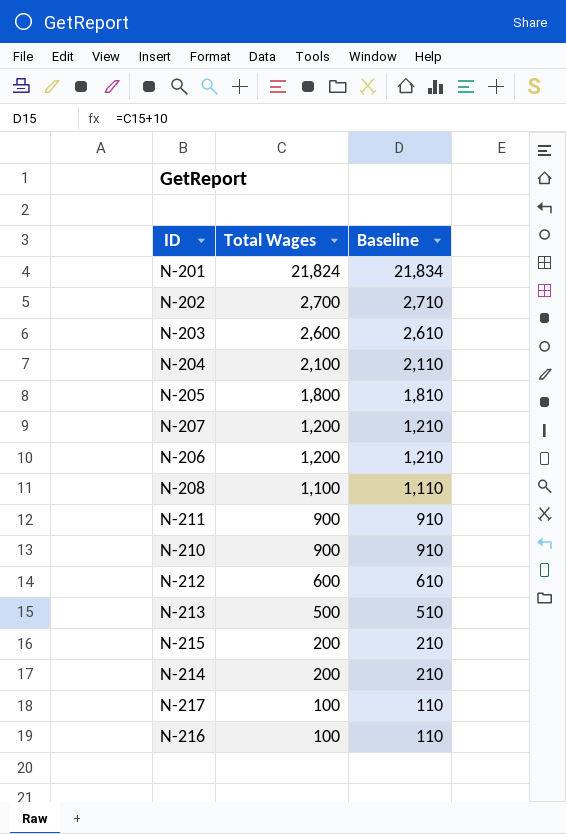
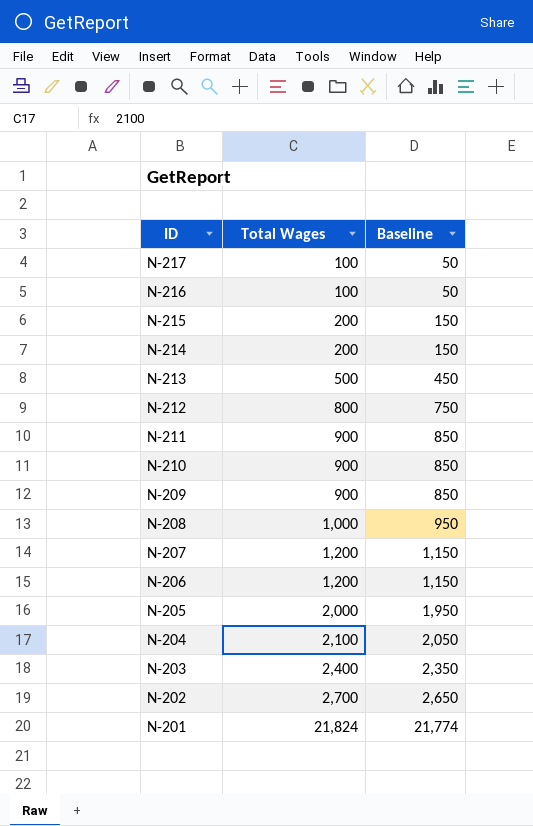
row order: Total Wages descending -> ID descending
column Baseline | formula: [Total Wages] + 10 -> [Total Wages] - 50
N-212 | Total Wages: 600 -> 800
row N-209: none -> 900 | 850
N-208 | Total Wages: 1,100 -> 1,000
N-205 | Total Wages: 1,800 -> 2,000
N-203 | Total Wages: 2,600 -> 2,400

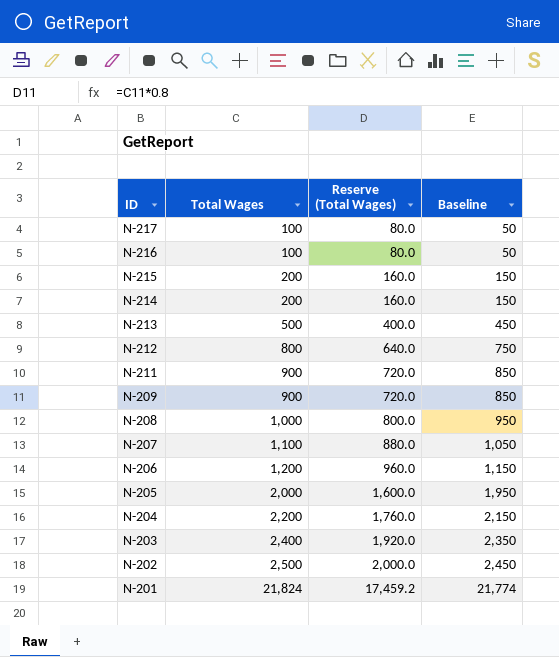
column Reserve (Total Wages) | formula: none -> [Total Wages] * 0.8
row N-210: 900 | 850 -> none
N-207 | Total Wages: 1,200 -> 1,100
N-207 | Baseline: 1,150 -> 1,050
N-204 | Total Wages: 2,100 -> 2,200
N-204 | Baseline: 2,050 -> 2,150
N-202 | Total Wages: 2,700 -> 2,500
N-202 | Baseline: 2,650 -> 2,450

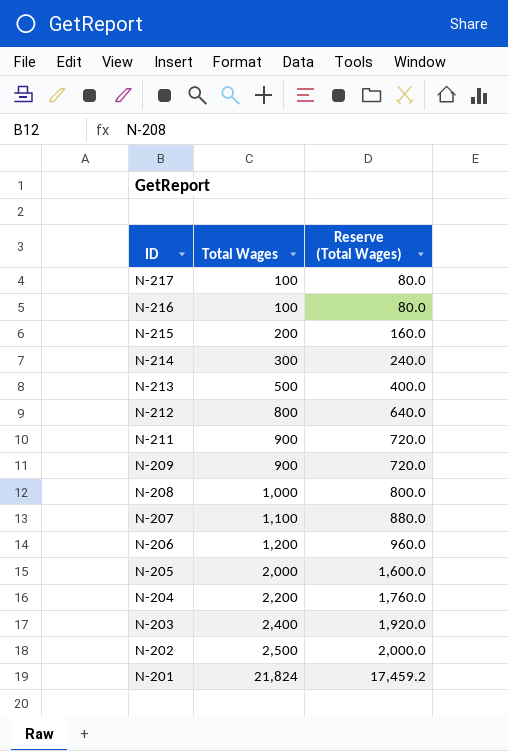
column Baseline | formula: [Total Wages] - 50 -> none
N-214 | Total Wages: 200 -> 300
N-214 | Reserve (Total Wages): 160.0 -> 240.0

